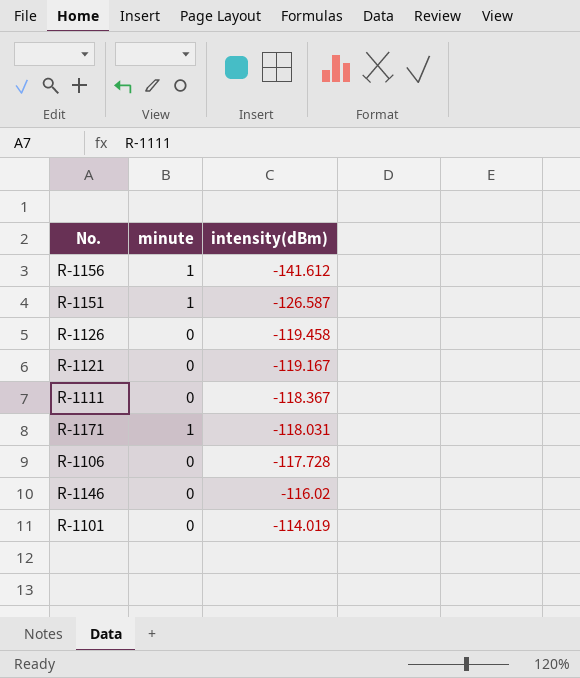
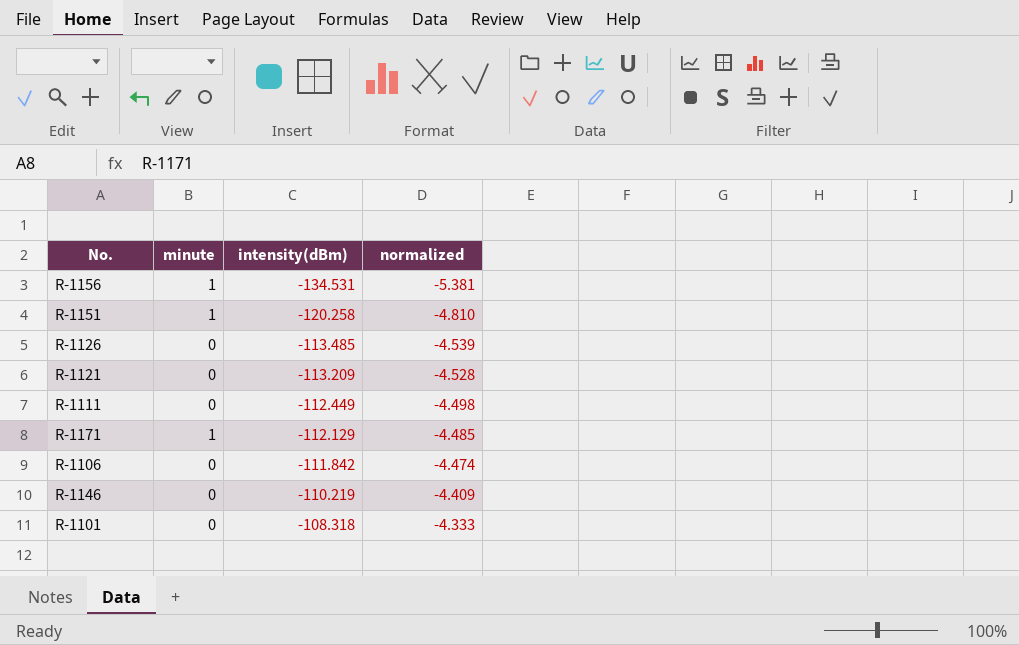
column normalized | formula: none -> [intensity(dBm)] * 0.04
R-1156 | intensity(dBm): -141.612 -> -134.531
R-1151 | intensity(dBm): -126.587 -> -120.258
R-1126 | intensity(dBm): -119.458 -> -113.485
R-1121 | intensity(dBm): -119.167 -> -113.209
R-1111 | intensity(dBm): -118.367 -> -112.449
R-1171 | intensity(dBm): -118.031 -> -112.129
R-1106 | intensity(dBm): -117.728 -> -111.842
R-1146 | intensity(dBm): -116.02 -> -110.219
R-1101 | intensity(dBm): -114.019 -> -108.318

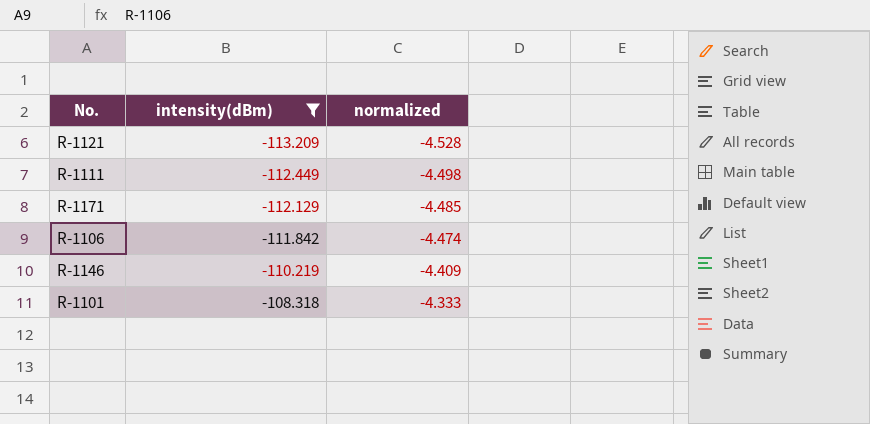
filter: none -> intensity(dBm) >= -113.209
column minute | position: 2 -> none

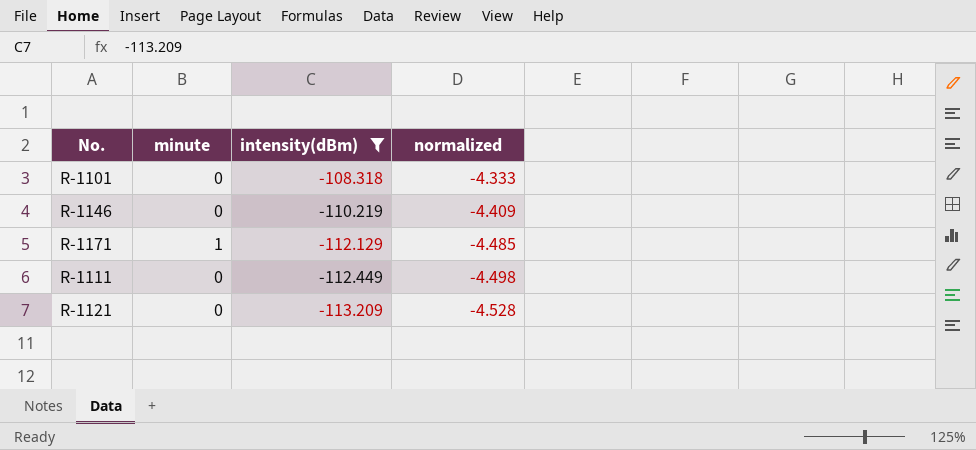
row order: intensity(dBm) ascending -> intensity(dBm) descending
column minute | position: none -> 2
row R-1106: -111.842 | -4.474 -> none

